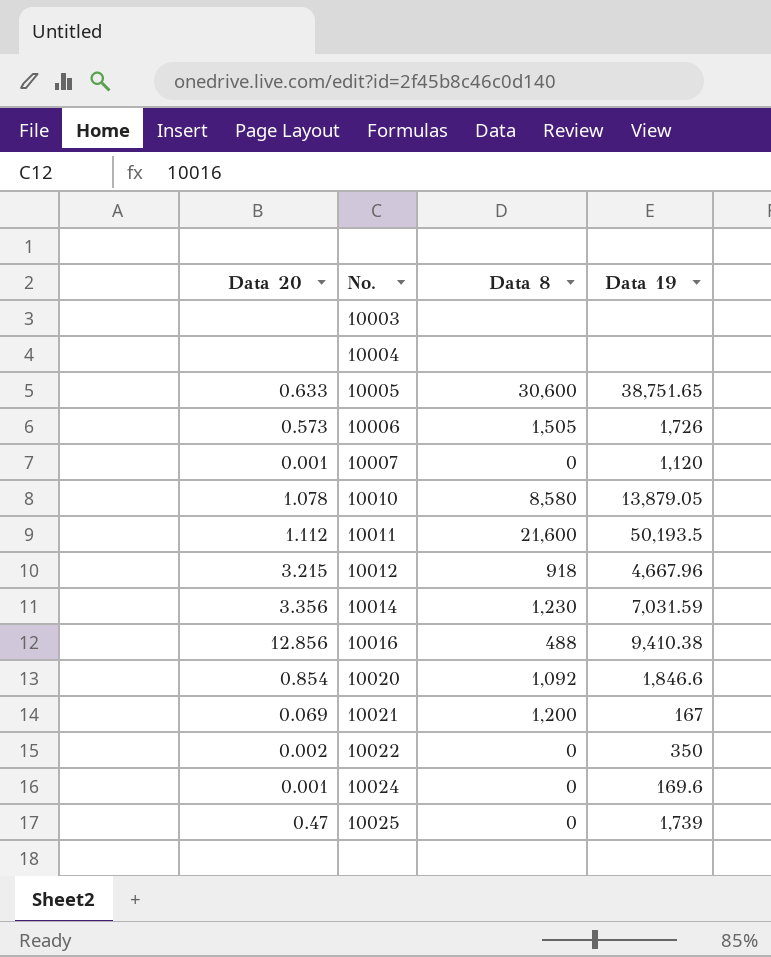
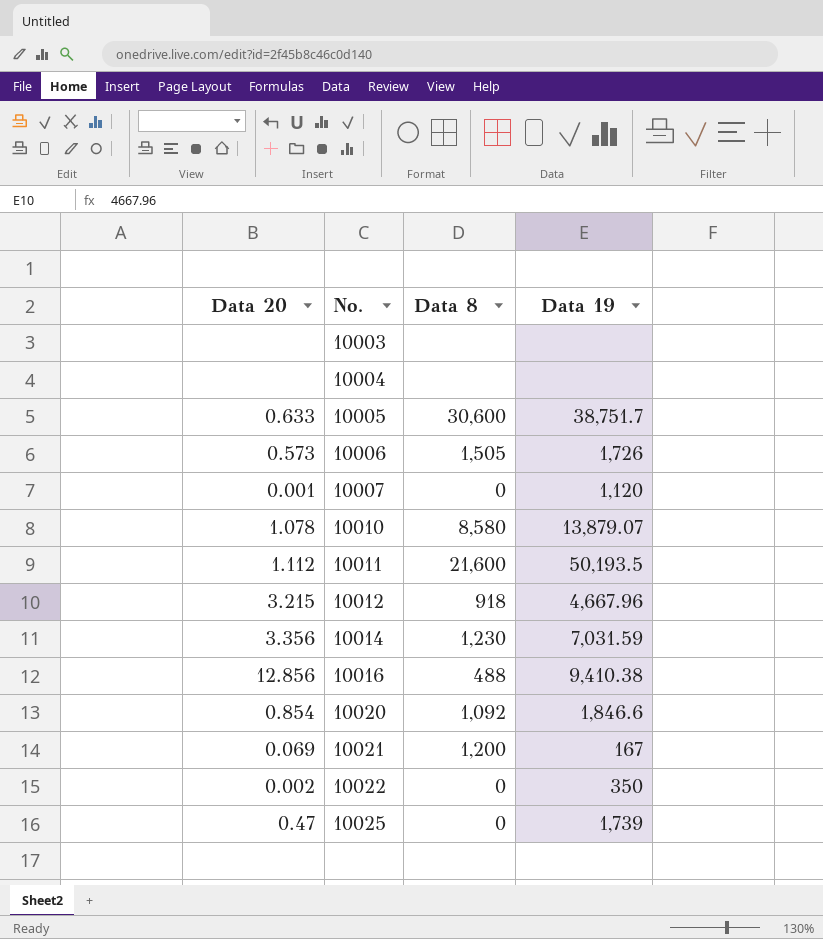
row 10024: 0.001 | 0 | 169.6 -> none
10005 | Data 19: 38,751.65 -> 38,751.7
10010 | Data 19: 13,879.05 -> 13,879.07

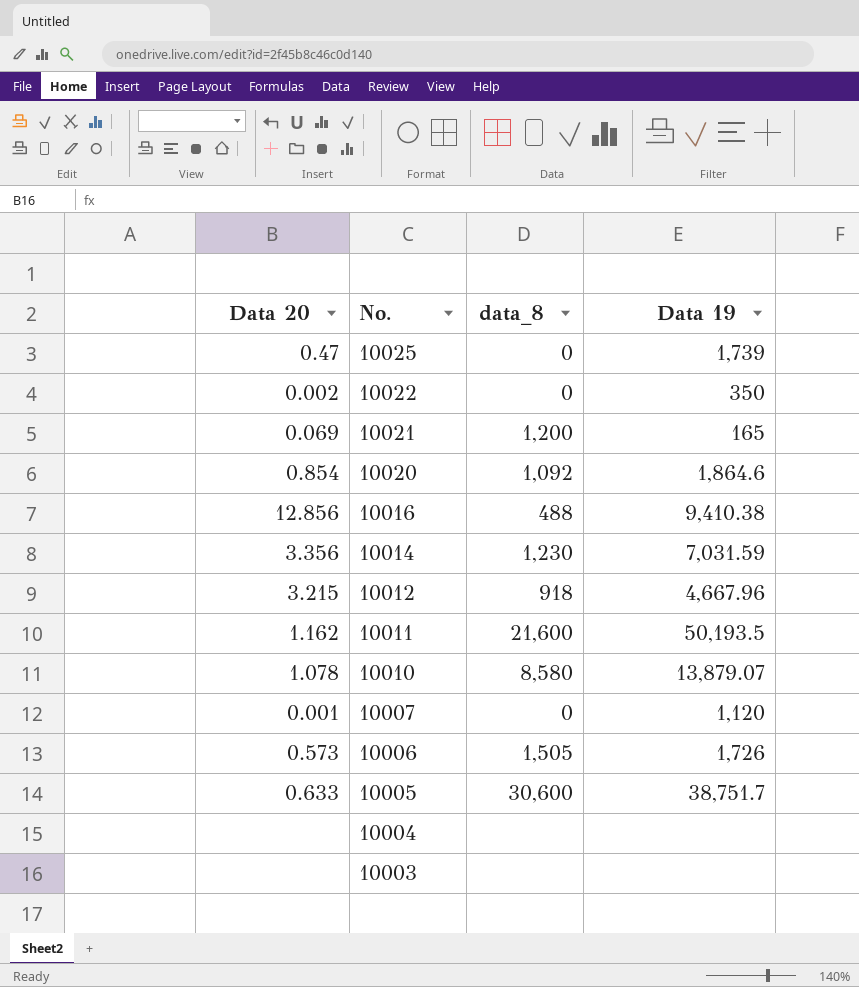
row order: No. ascending -> No. descending
column name: Data 8 -> data_8
10021 | Data 19: 167 -> 165
10020 | Data 19: 1,846.6 -> 1,864.6
10011 | Data 20: 1.112 -> 1.162

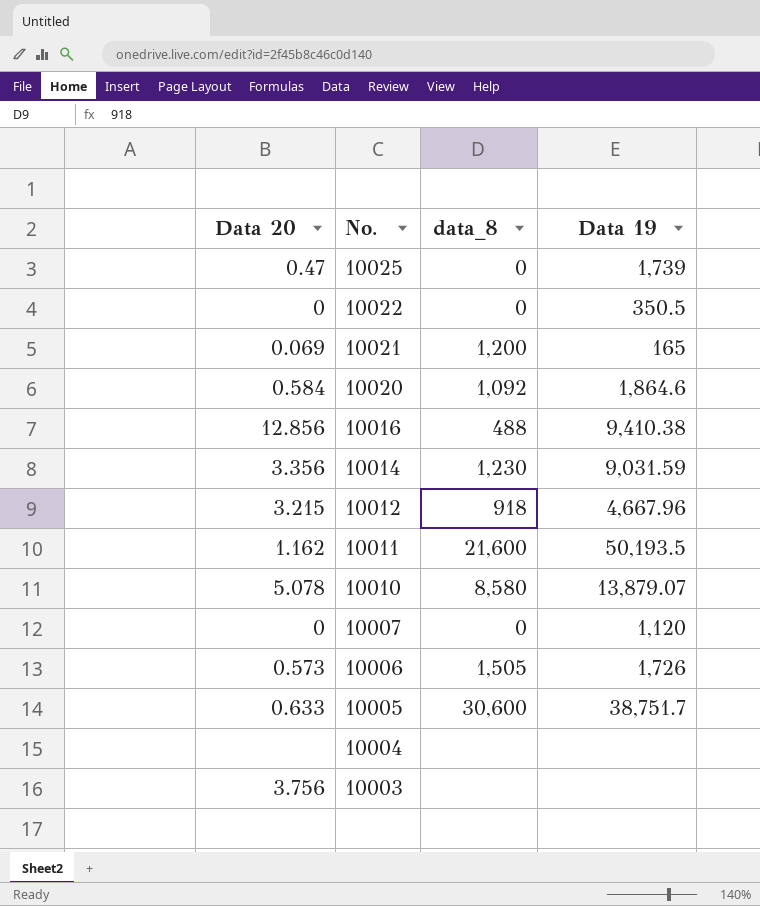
10022 | Data 20: 0.002 -> 0
10022 | Data 19: 350 -> 350.5
10020 | Data 20: 0.854 -> 0.584
10014 | Data 19: 7,031.59 -> 9,031.59
10010 | Data 20: 1.078 -> 5.078
10007 | Data 20: 0.001 -> 0
10003 | Data 20: none -> 3.756

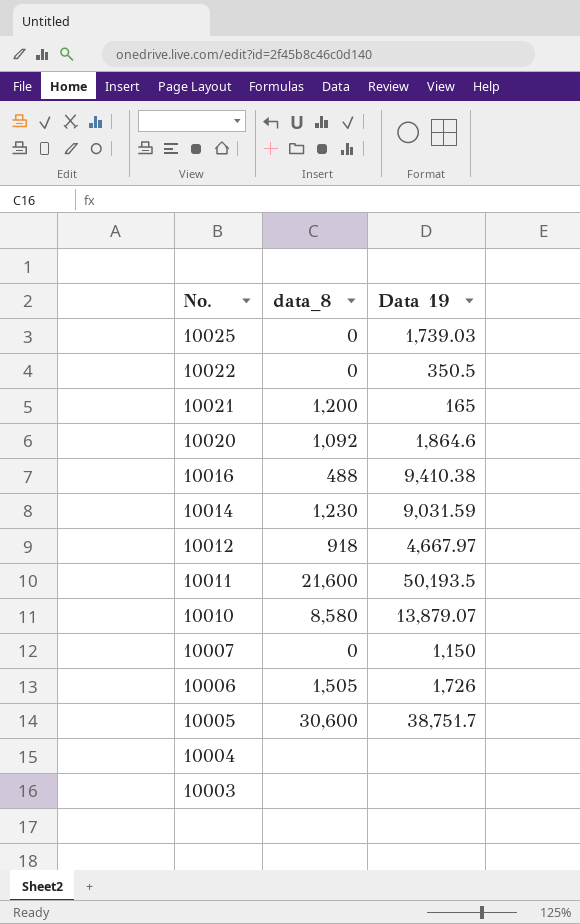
column Data 20 | position: 1 -> none
10025 | Data 19: 1,739 -> 1,739.03
10012 | Data 19: 4,667.96 -> 4,667.97
10007 | Data 19: 1,120 -> 1,150

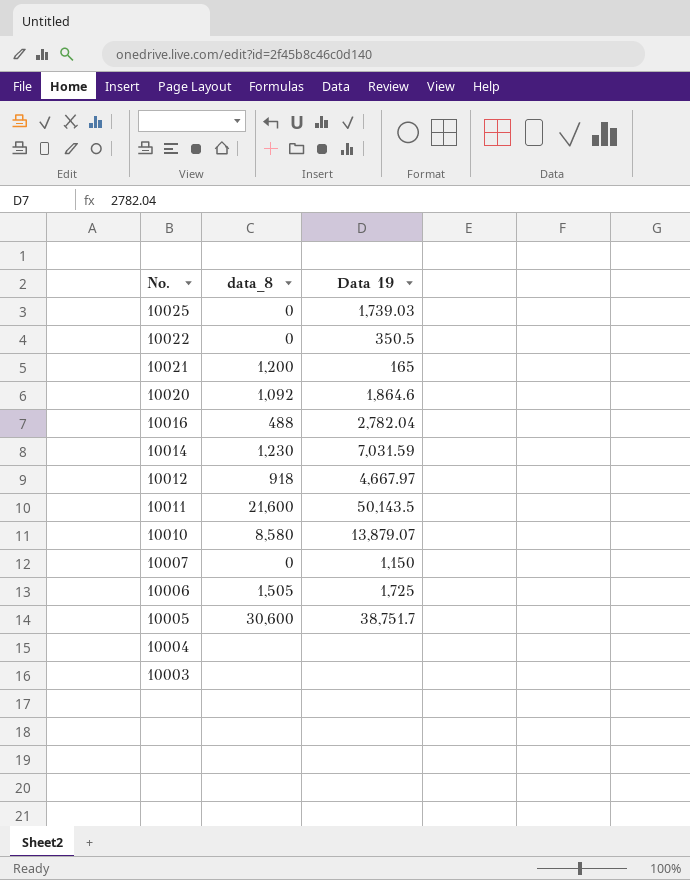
10016 | Data 19: 9,410.38 -> 2,782.04
10014 | Data 19: 9,031.59 -> 7,031.59
10011 | Data 19: 50,193.5 -> 50,143.5
10006 | Data 19: 1,726 -> 1,725

